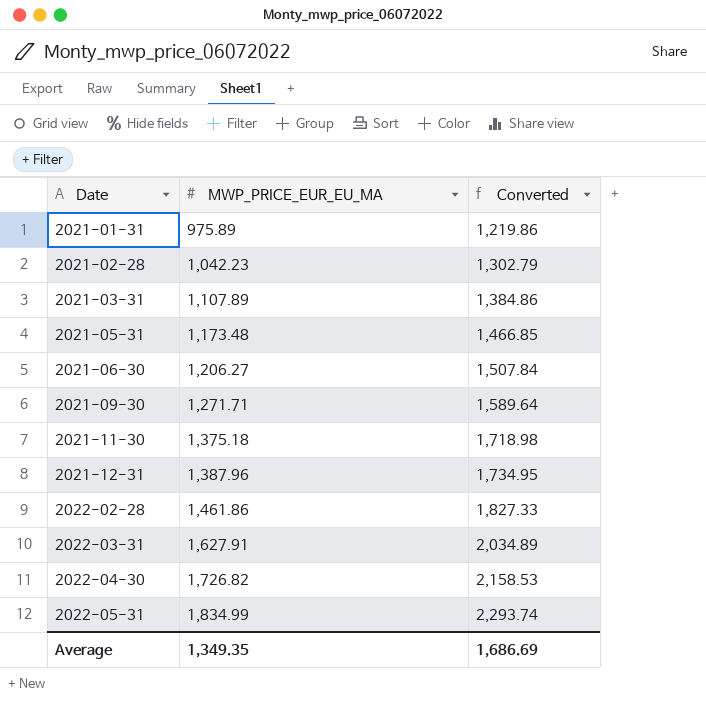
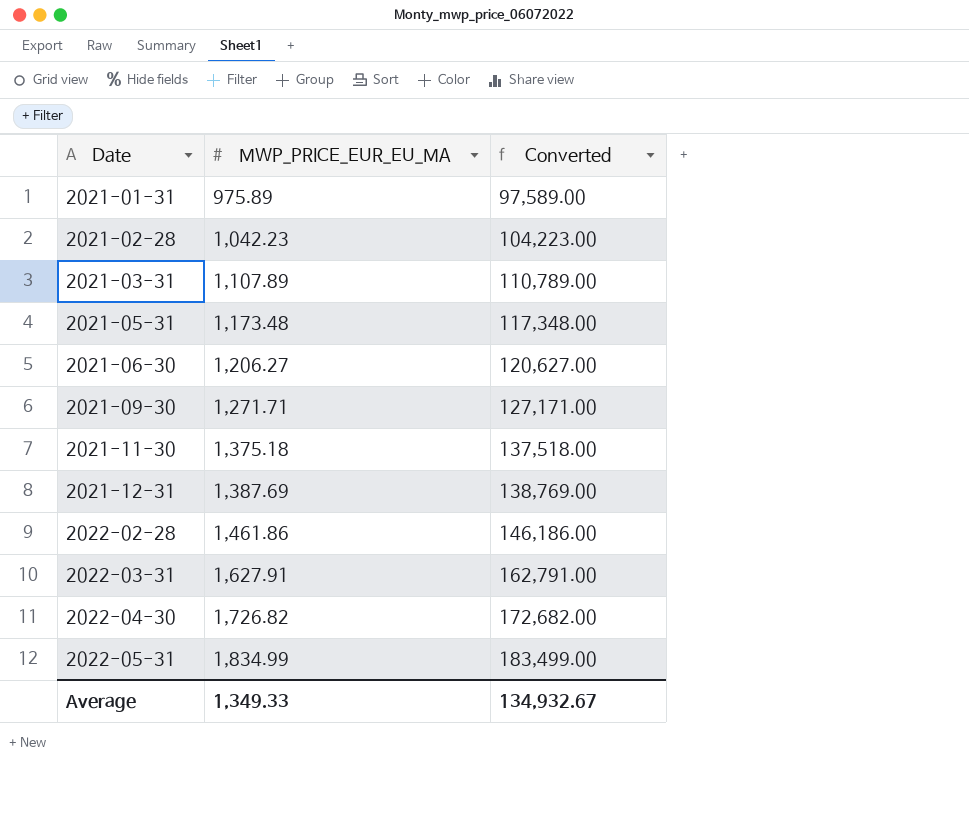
column Converted | formula: [MWP_PRICE_EUR_EU_MA] * 1.25 -> [MWP_PRICE_EUR_EU_MA] * 100
2021-12-31 | MWP_PRICE_EUR_EU_MA: 1,387.96 -> 1,387.69
Average | MWP_PRICE_EUR_EU_MA: 1,349.35 -> 1,349.33
Average | Converted: 1,686.69 -> 134,932.67

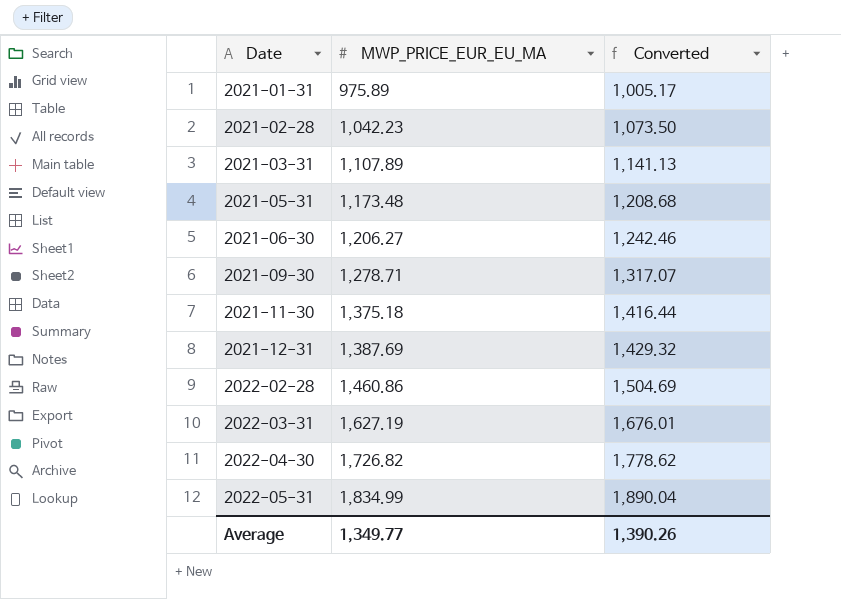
column Converted | formula: [MWP_PRICE_EUR_EU_MA] * 100 -> [MWP_PRICE_EUR_EU_MA] * 1.03
2021-09-30 | MWP_PRICE_EUR_EU_MA: 1,271.71 -> 1,278.71
2022-02-28 | MWP_PRICE_EUR_EU_MA: 1,461.86 -> 1,460.86
2022-03-31 | MWP_PRICE_EUR_EU_MA: 1,627.91 -> 1,627.19
Average | MWP_PRICE_EUR_EU_MA: 1,349.33 -> 1,349.77
Average | Converted: 134,932.67 -> 1,390.26

